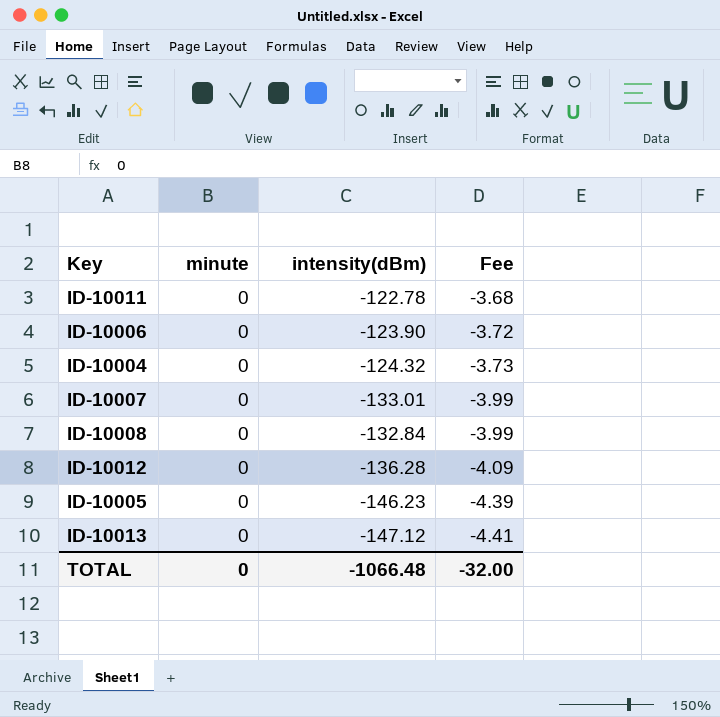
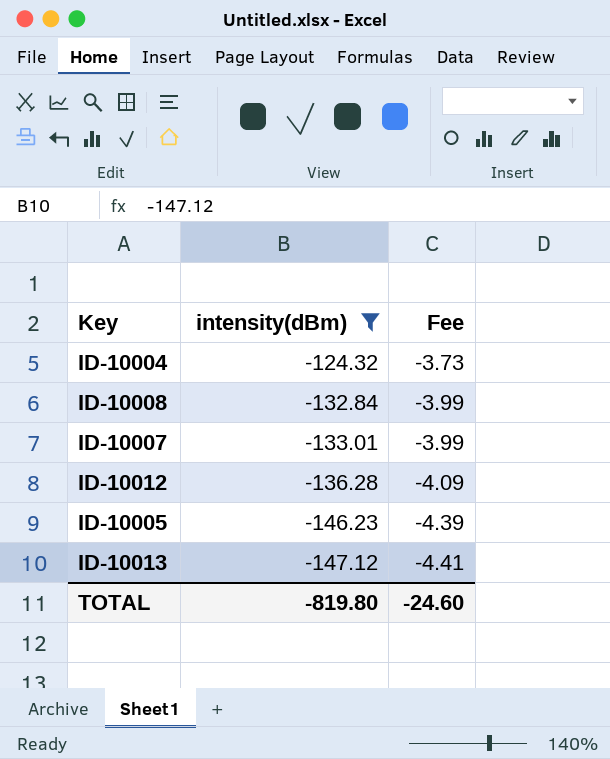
filter: none -> intensity(dBm) <= -124.32
row order: Fee descending -> intensity(dBm) descending
column minute | position: 2 -> none
TOTAL | intensity(dBm): -1066.48 -> -819.80
TOTAL | Fee: -32.00 -> -24.60

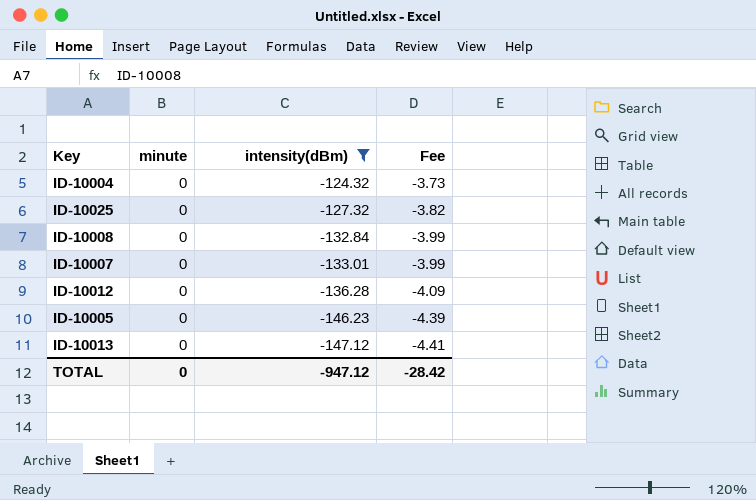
column minute | position: none -> 2
row ID-10025: none -> 0 | -127.32 | -3.82
TOTAL | intensity(dBm): -819.80 -> -947.12
TOTAL | Fee: -24.60 -> -28.42

